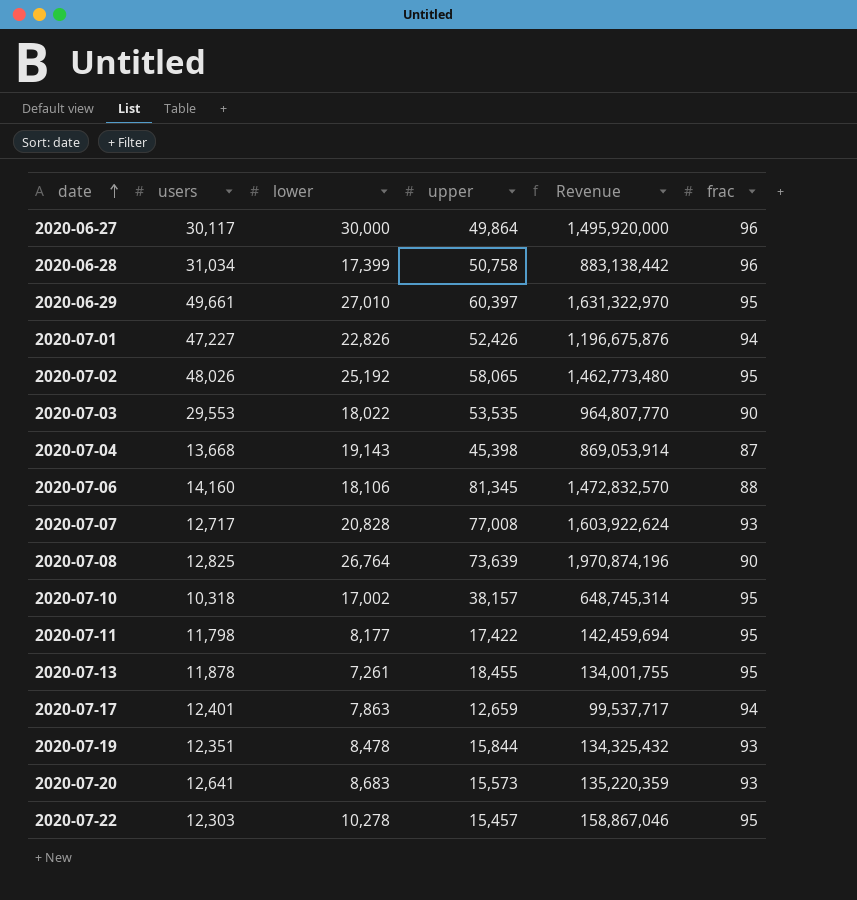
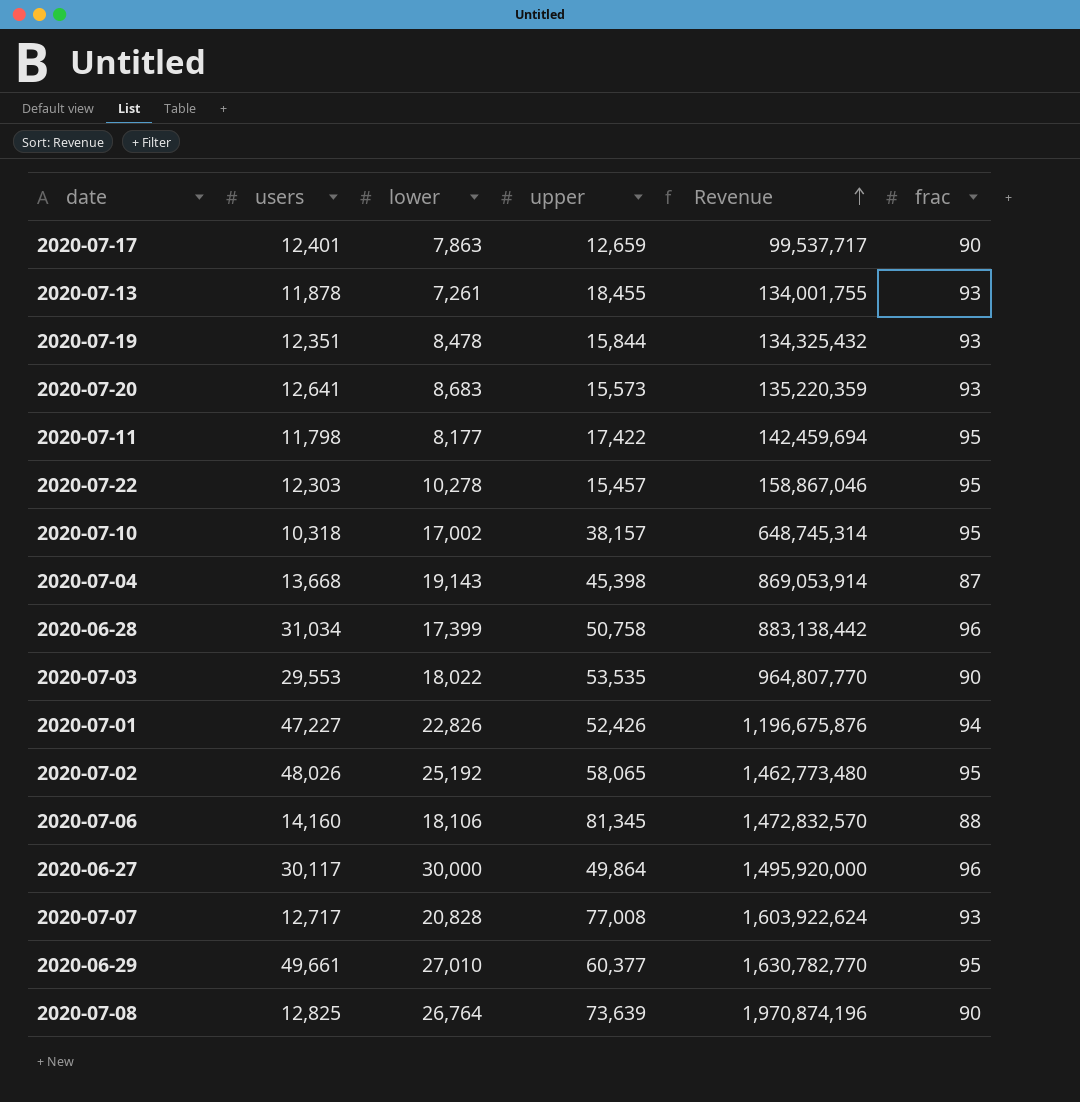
row order: date ascending -> Revenue ascending
2020-07-17 | frac: 94 -> 90
2020-07-13 | frac: 95 -> 93
2020-06-29 | upper: 60,397 -> 60,377
2020-06-29 | Revenue: 1,631,322,970 -> 1,630,782,770

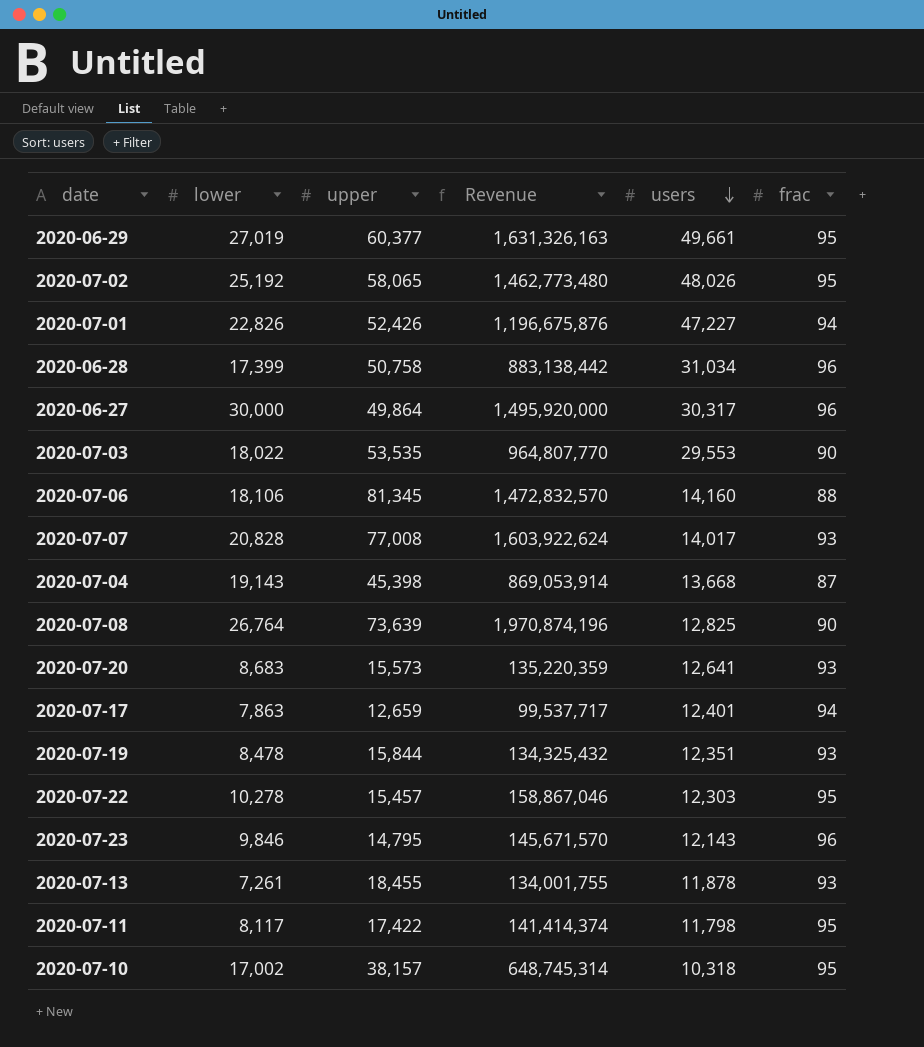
row order: Revenue ascending -> users descending
column users | position: 2 -> 5
2020-06-29 | lower: 27,010 -> 27,019
2020-06-29 | Revenue: 1,630,782,770 -> 1,631,326,163
2020-06-27 | users: 30,117 -> 30,317
2020-07-07 | users: 12,717 -> 14,017
2020-07-17 | frac: 90 -> 94
row 2020-07-23: none -> 9,846 | 14,795 | 145,671,570 | 12,143 | 96
2020-07-11 | lower: 8,177 -> 8,117
2020-07-11 | Revenue: 142,459,694 -> 141,414,374

